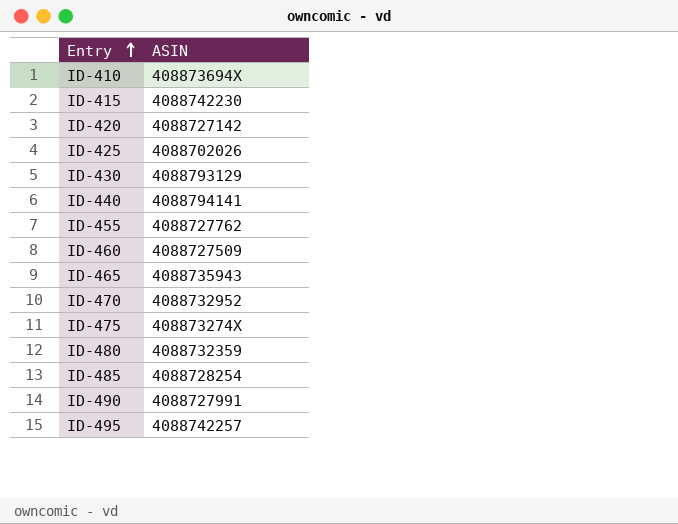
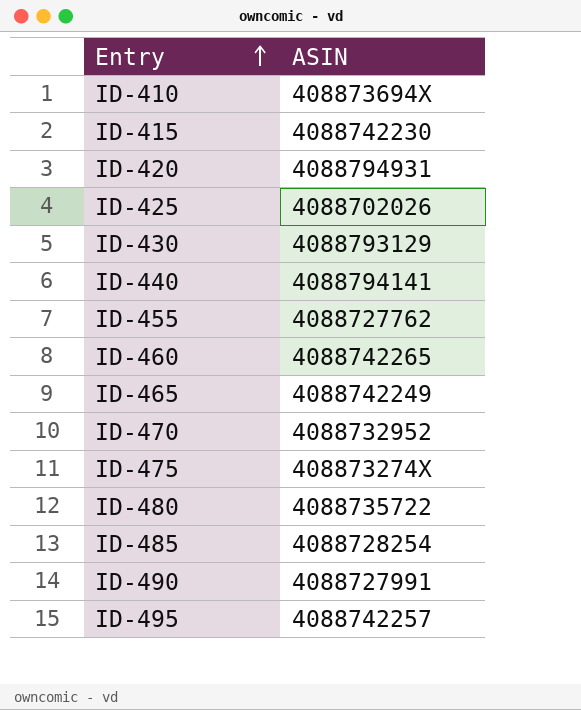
ID-420 | ASIN: 4088727142 -> 4088794931
ID-460 | ASIN: 4088727509 -> 4088742265
ID-465 | ASIN: 4088735943 -> 4088742249
ID-480 | ASIN: 4088732359 -> 4088735722

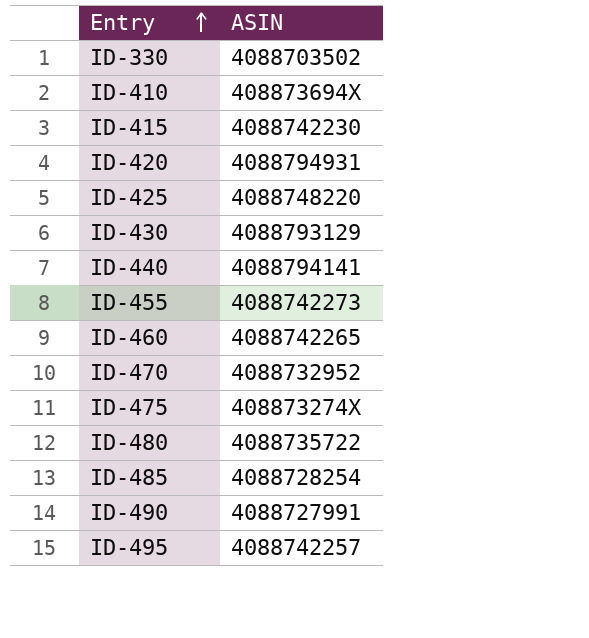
row ID-465: 4088742249 -> none
row ID-330: none -> 4088703502
ID-425 | ASIN: 4088702026 -> 4088748220
ID-455 | ASIN: 4088727762 -> 4088742273

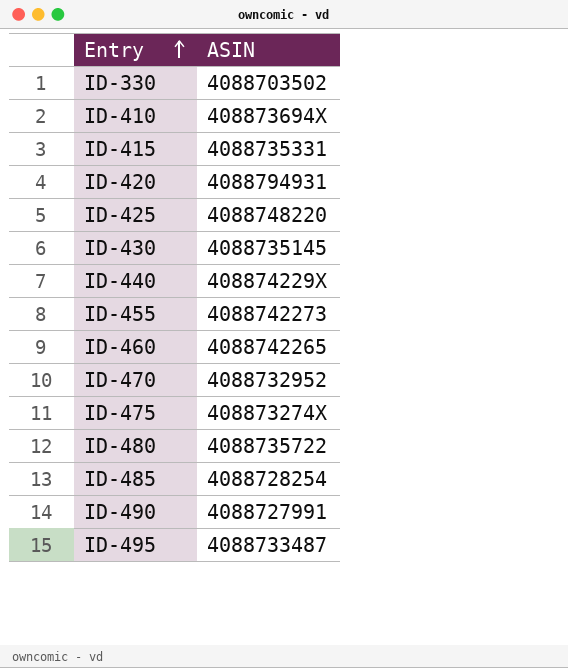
ID-415 | ASIN: 4088742230 -> 4088735331
ID-430 | ASIN: 4088793129 -> 4088735145
ID-440 | ASIN: 4088794141 -> 408874229X
ID-495 | ASIN: 4088742257 -> 4088733487

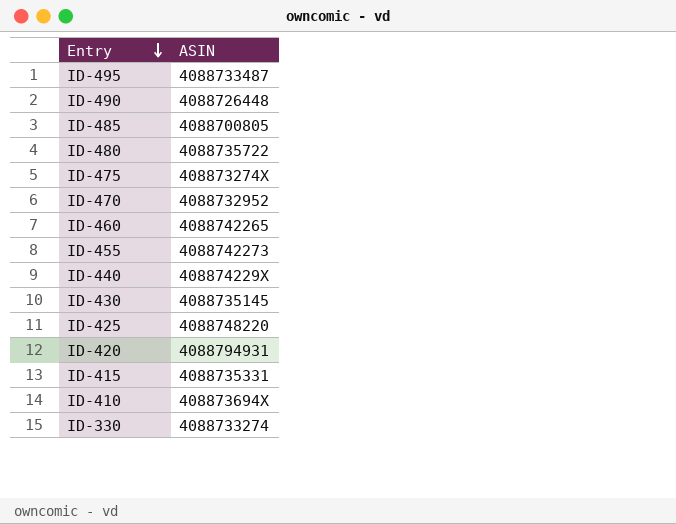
row order: Entry ascending -> Entry descending
ID-490 | ASIN: 4088727991 -> 4088726448
ID-485 | ASIN: 4088728254 -> 4088700805
ID-330 | ASIN: 4088703502 -> 4088733274

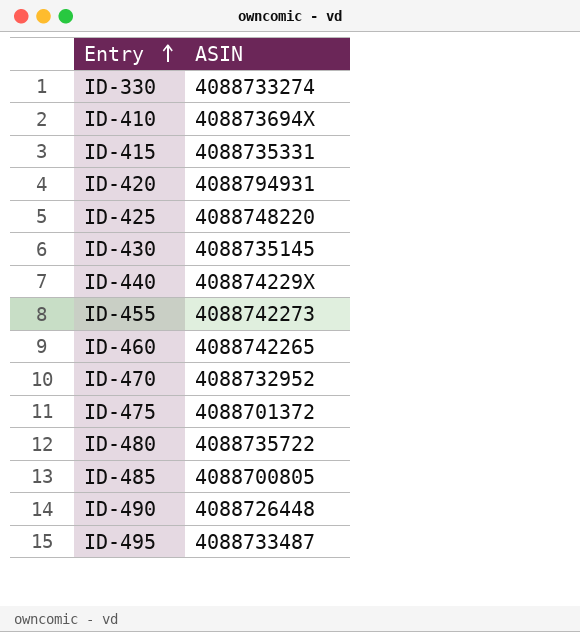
row order: Entry descending -> Entry ascending
ID-475 | ASIN: 408873274X -> 4088701372

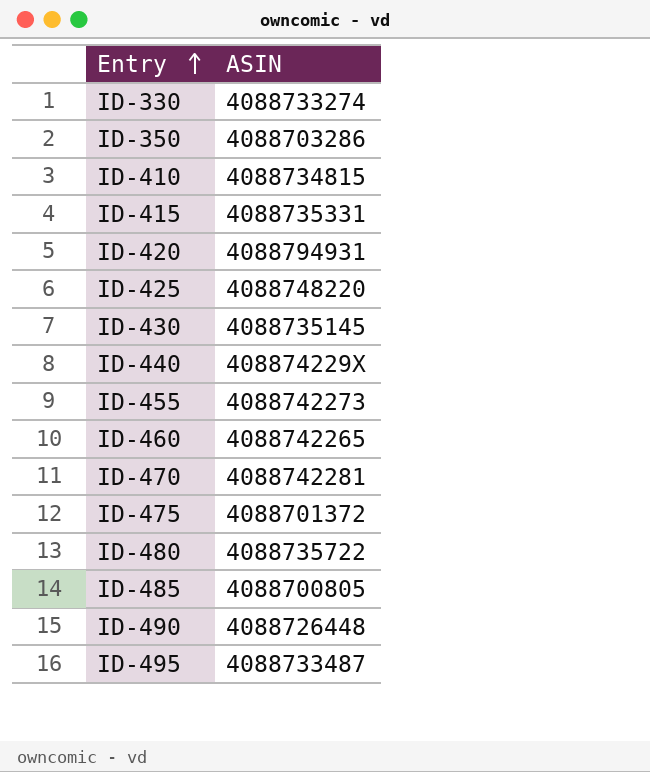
row ID-350: none -> 4088703286
ID-410 | ASIN: 408873694X -> 4088734815
ID-470 | ASIN: 4088732952 -> 4088742281

